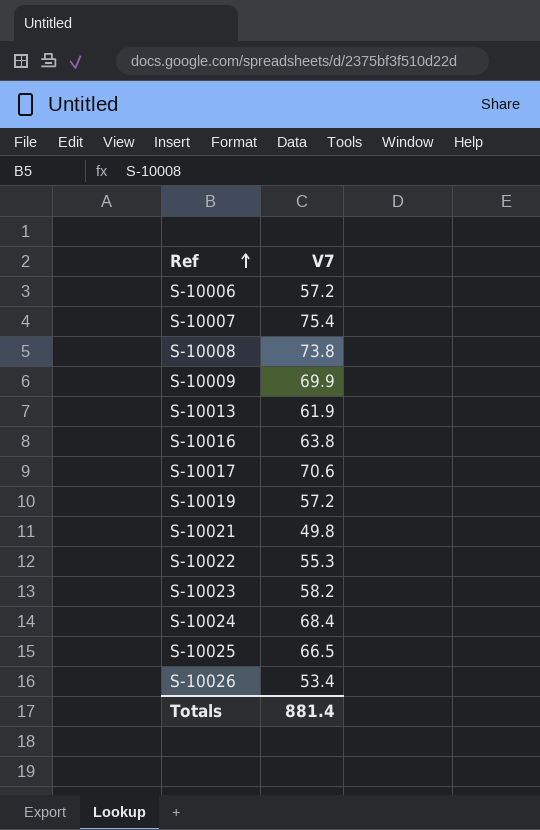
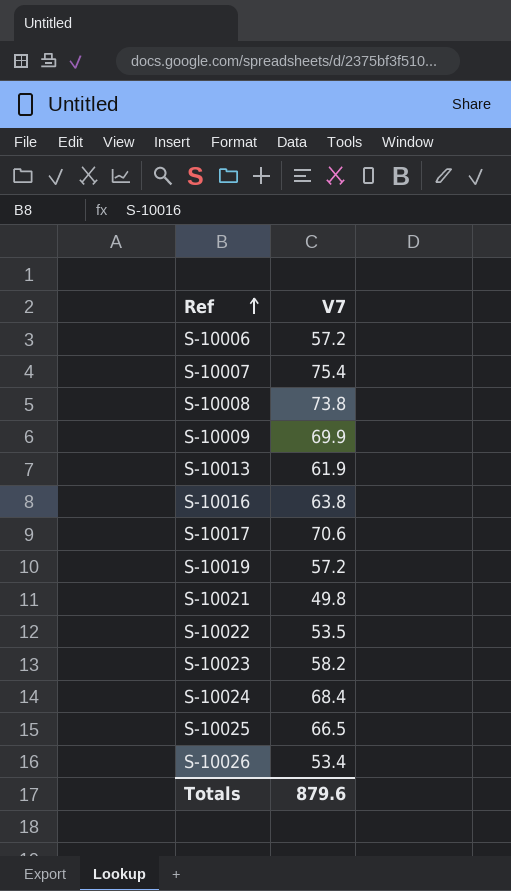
S-10022 | V7: 55.3 -> 53.5
Totals | V7: 881.4 -> 879.6

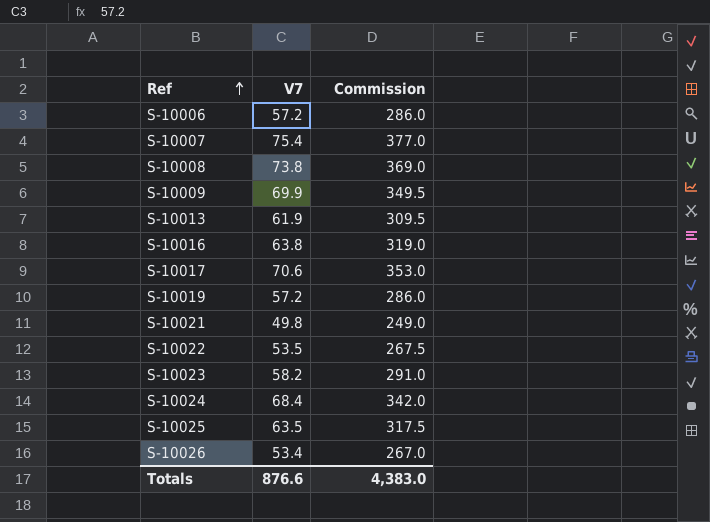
column Commission | formula: none -> [V7] * 5
S-10025 | V7: 66.5 -> 63.5
Totals | V7: 879.6 -> 876.6

